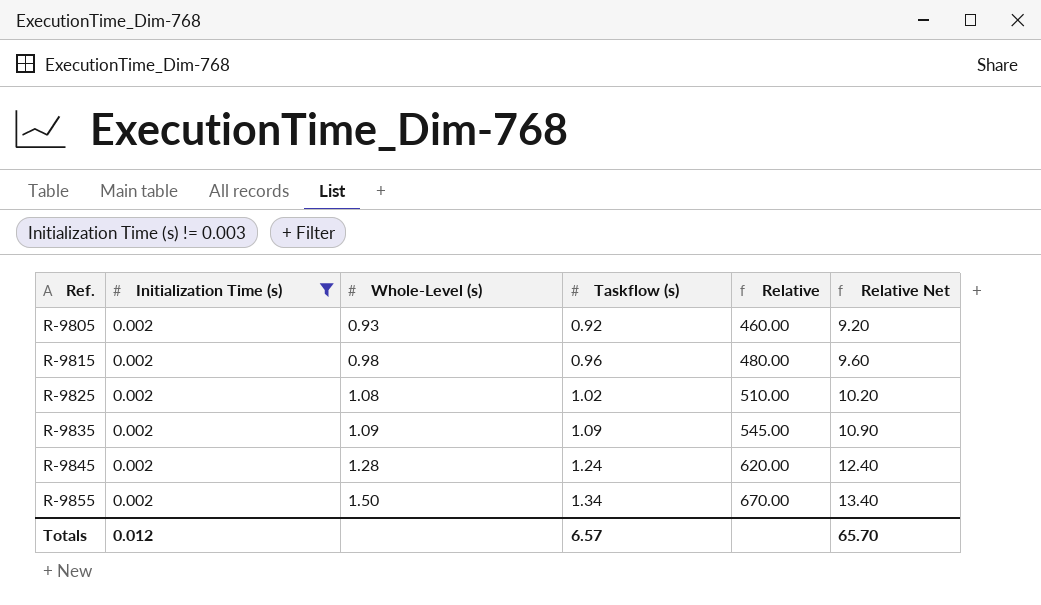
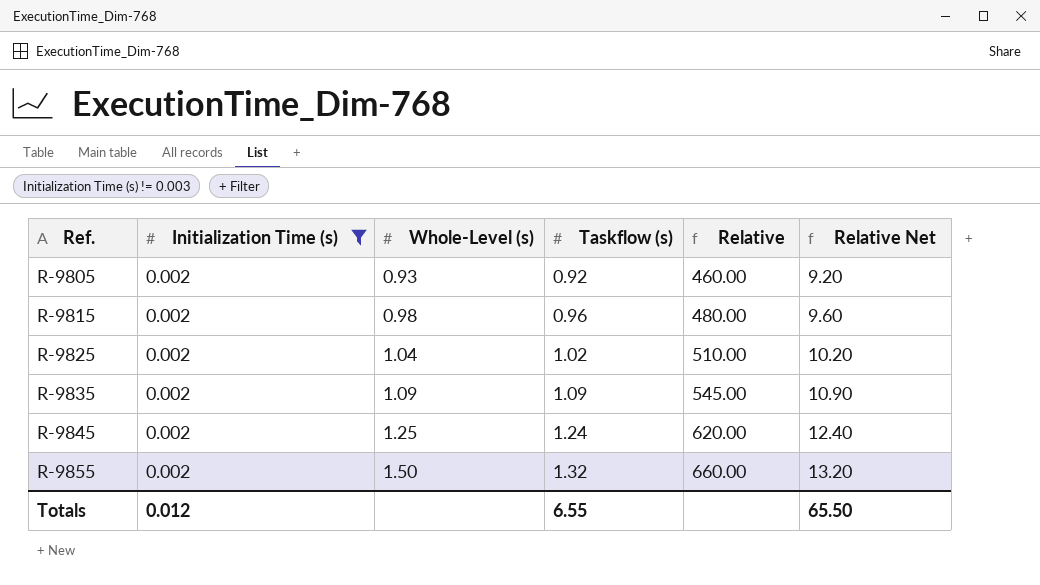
R-9825 | Whole-Level (s): 1.08 -> 1.04
R-9845 | Whole-Level (s): 1.28 -> 1.25
R-9855 | Taskflow (s): 1.34 -> 1.32
R-9855 | Relative: 670.00 -> 660.00
R-9855 | Relative Net: 13.40 -> 13.20
Totals | Taskflow (s): 6.57 -> 6.55
Totals | Relative Net: 65.70 -> 65.50

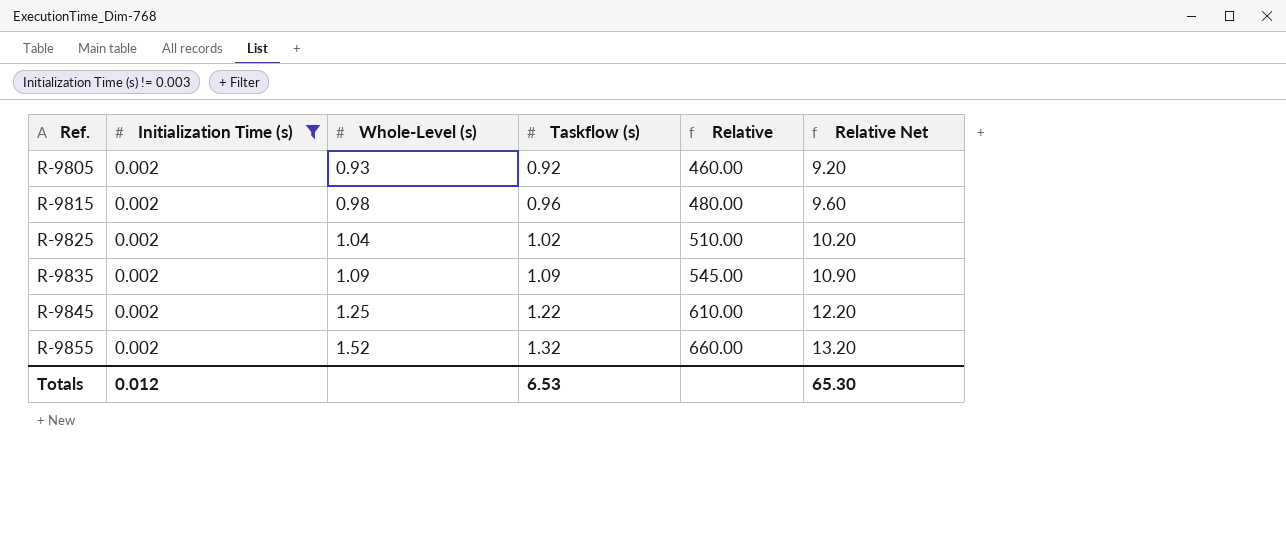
R-9845 | Taskflow (s): 1.24 -> 1.22
R-9845 | Relative: 620.00 -> 610.00
R-9845 | Relative Net: 12.40 -> 12.20
R-9855 | Whole-Level (s): 1.50 -> 1.52
Totals | Taskflow (s): 6.55 -> 6.53
Totals | Relative Net: 65.50 -> 65.30

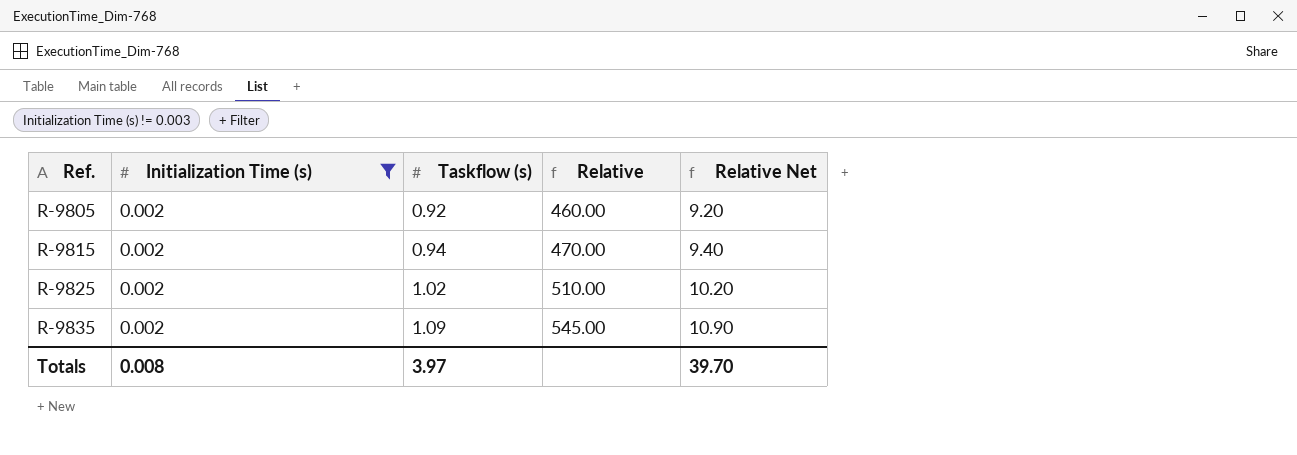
column Whole-Level (s) | position: 3 -> none
row R-9845: 0.002 | 1.25 | 1.22 | 610.00 | 12.20 -> none
row R-9855: 0.002 | 1.52 | 1.32 | 660.00 | 13.20 -> none
R-9815 | Taskflow (s): 0.96 -> 0.94
R-9815 | Relative: 480.00 -> 470.00
R-9815 | Relative Net: 9.60 -> 9.40
Totals | Initialization Time (s): 0.012 -> 0.008
Totals | Taskflow (s): 6.53 -> 3.97
Totals | Relative Net: 65.30 -> 39.70

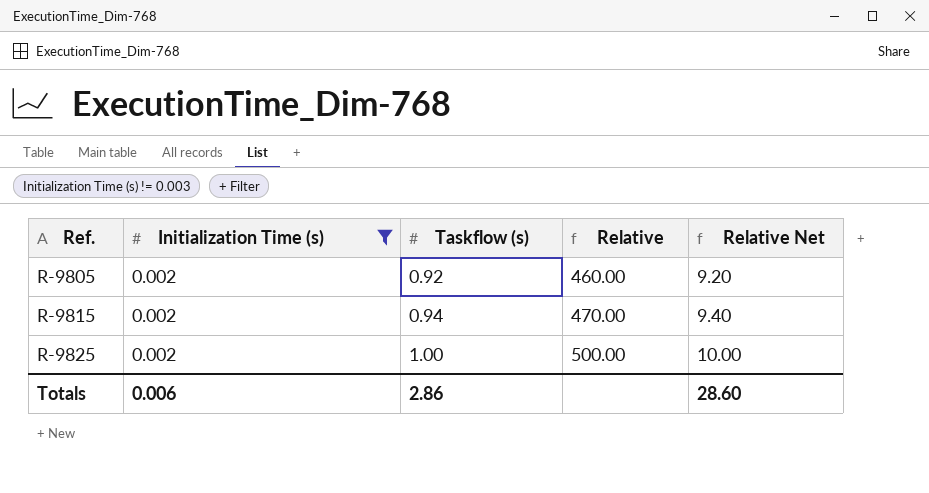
row R-9835: 0.002 | 1.09 | 545.00 | 10.90 -> none
R-9825 | Taskflow (s): 1.02 -> 1.00
R-9825 | Relative: 510.00 -> 500.00
R-9825 | Relative Net: 10.20 -> 10.00
Totals | Initialization Time (s): 0.008 -> 0.006
Totals | Taskflow (s): 3.97 -> 2.86
Totals | Relative Net: 39.70 -> 28.60

